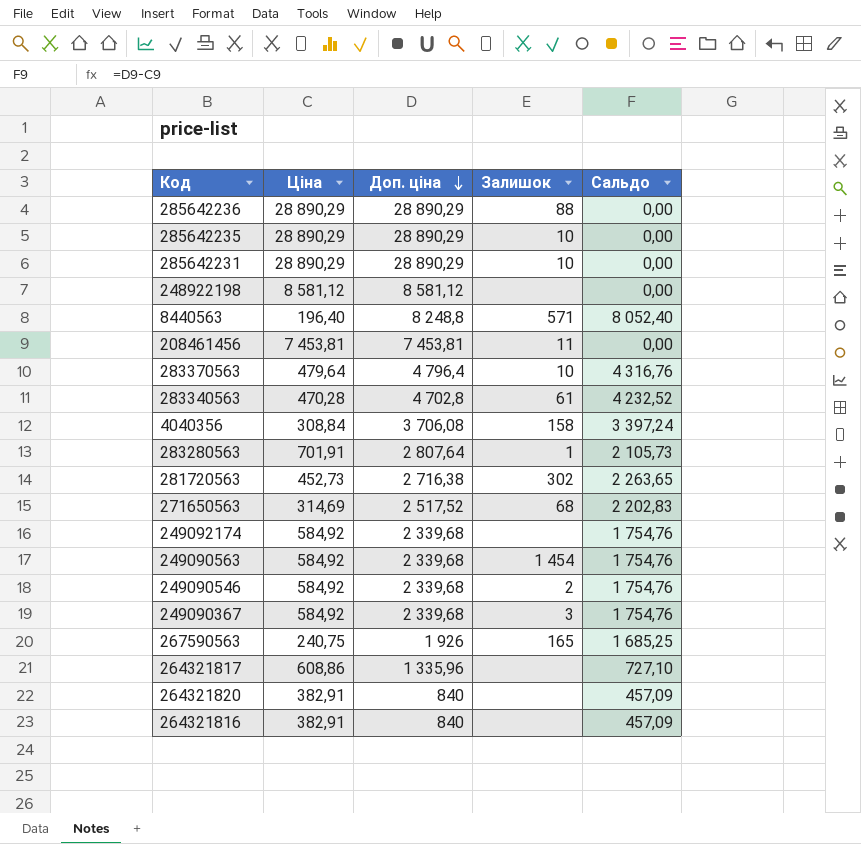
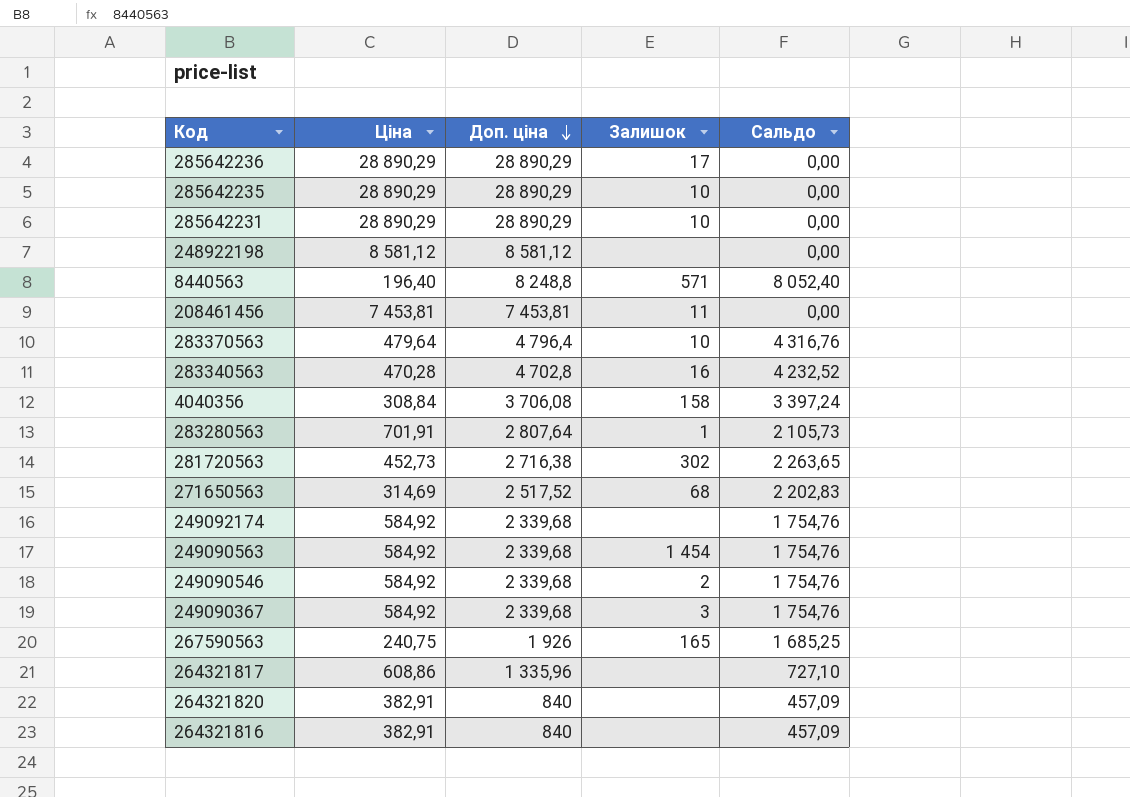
285642236 | Залишок: 88 -> 17
283340563 | Залишок: 61 -> 16

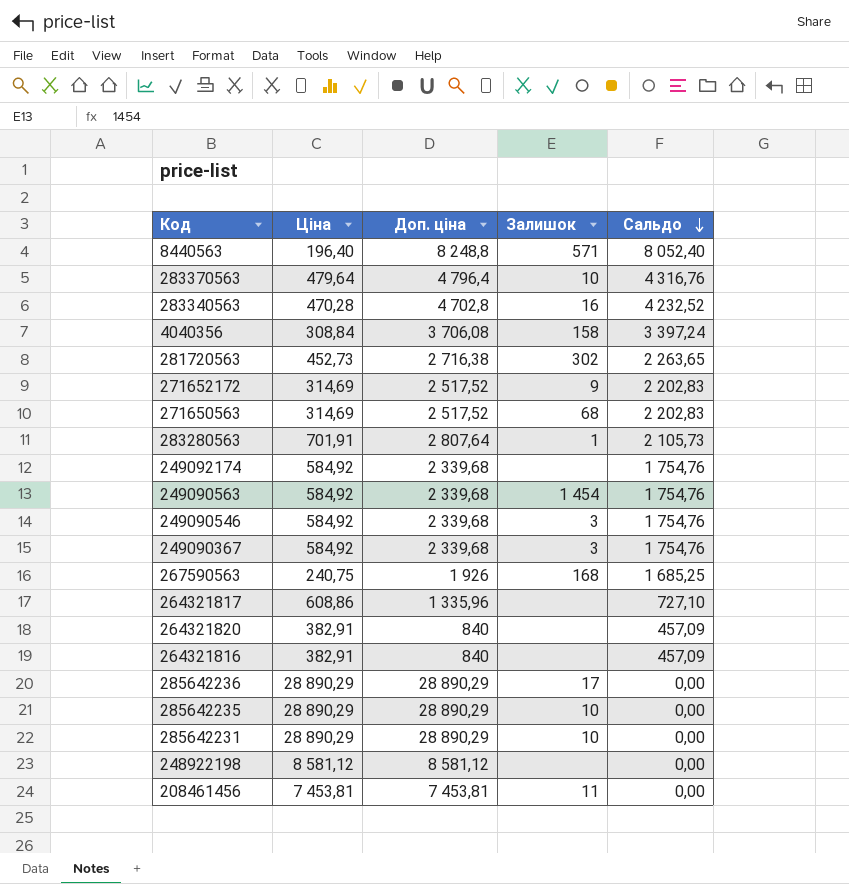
row order: Доп. ціна descending -> Сальдо descending
row 271652172: none -> 314,69 | 2 517,52 | 9 | 2 202,83
249090546 | Залишок: 2 -> 3
267590563 | Залишок: 165 -> 168

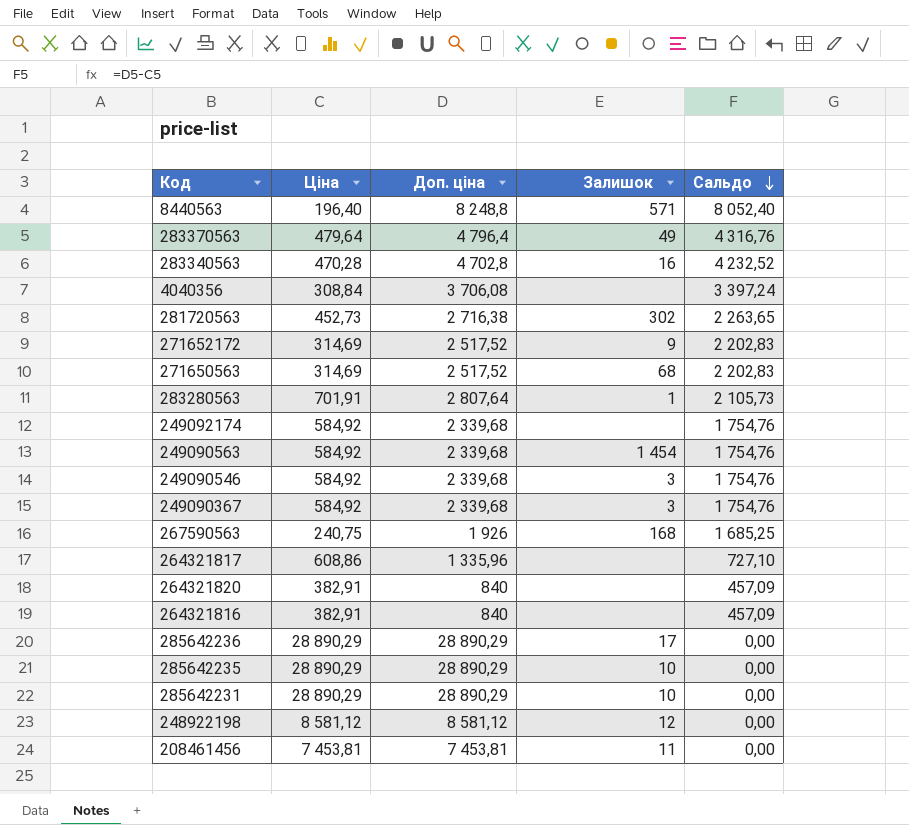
283370563 | Залишок: 10 -> 49
4040356 | Залишок: 158 -> none
248922198 | Залишок: none -> 12

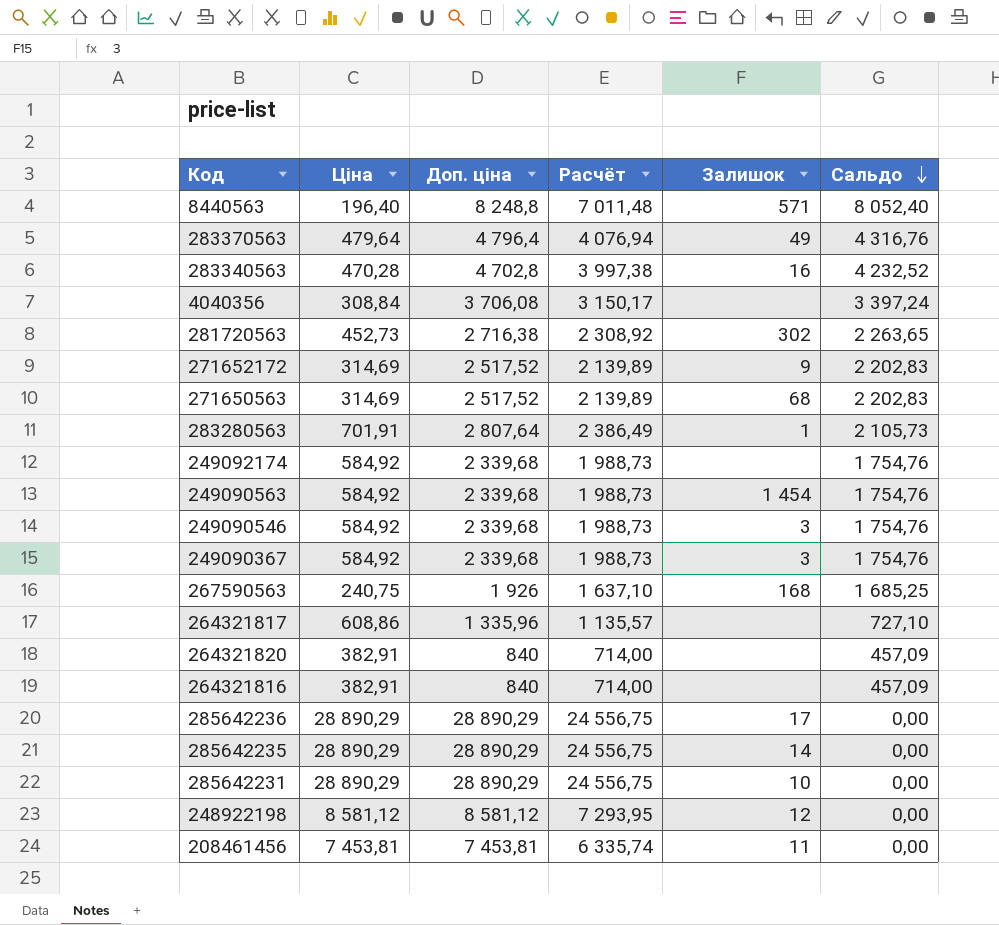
column Расчёт | formula: none -> [Доп. ціна] * 0,85
285642235 | Залишок: 10 -> 14

